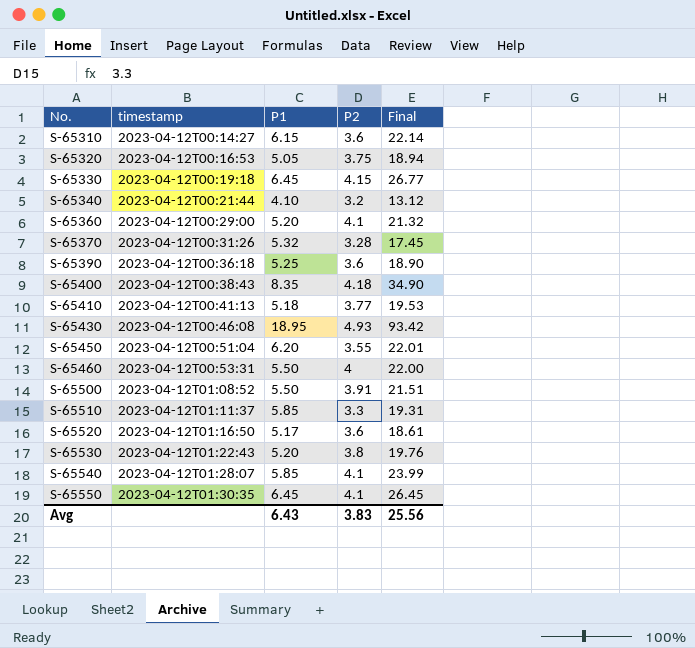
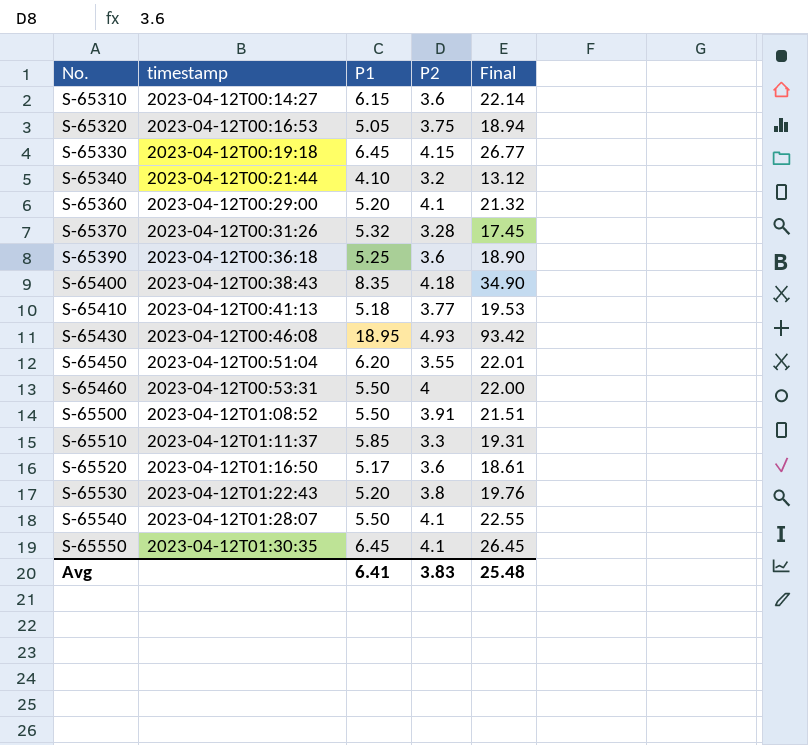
S-65540 | P1: 5.85 -> 5.50
S-65540 | Final: 23.99 -> 22.55
Avg | P1: 6.43 -> 6.41
Avg | Final: 25.56 -> 25.48

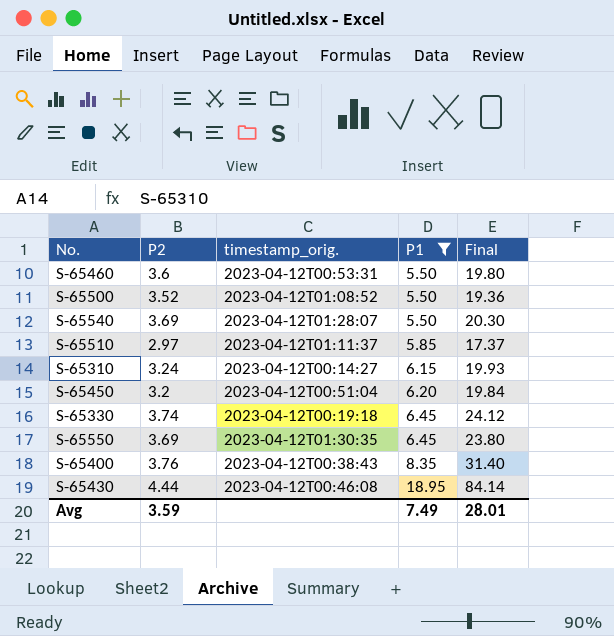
filter: none -> P1 >= 5.50
row order: No. ascending -> P1 ascending
column P2 | position: 4 -> 2
column name: timestamp -> timestamp_orig.
S-65460 | P2: 4 -> 3.6
S-65460 | Final: 22.00 -> 19.80
S-65500 | P2: 3.91 -> 3.52
S-65500 | Final: 21.51 -> 19.36
S-65540 | P2: 4.1 -> 3.69
S-65540 | Final: 22.55 -> 20.30
S-65510 | P2: 3.3 -> 2.97
S-65510 | Final: 19.31 -> 17.37
S-65310 | P2: 3.6 -> 3.24
S-65310 | Final: 22.14 -> 19.93
S-65450 | P2: 3.55 -> 3.2
S-65450 | Final: 22.01 -> 19.84
S-65330 | P2: 4.15 -> 3.74
S-65330 | Final: 26.77 -> 24.12
S-65550 | P2: 4.1 -> 3.69
S-65550 | Final: 26.45 -> 23.80
S-65400 | P2: 4.18 -> 3.76
S-65400 | Final: 34.90 -> 31.40
S-65430 | P2: 4.93 -> 4.44
S-65430 | Final: 93.42 -> 84.14
Avg | P2: 3.83 -> 3.59
Avg | P1: 6.41 -> 7.49
Avg | Final: 25.48 -> 28.01

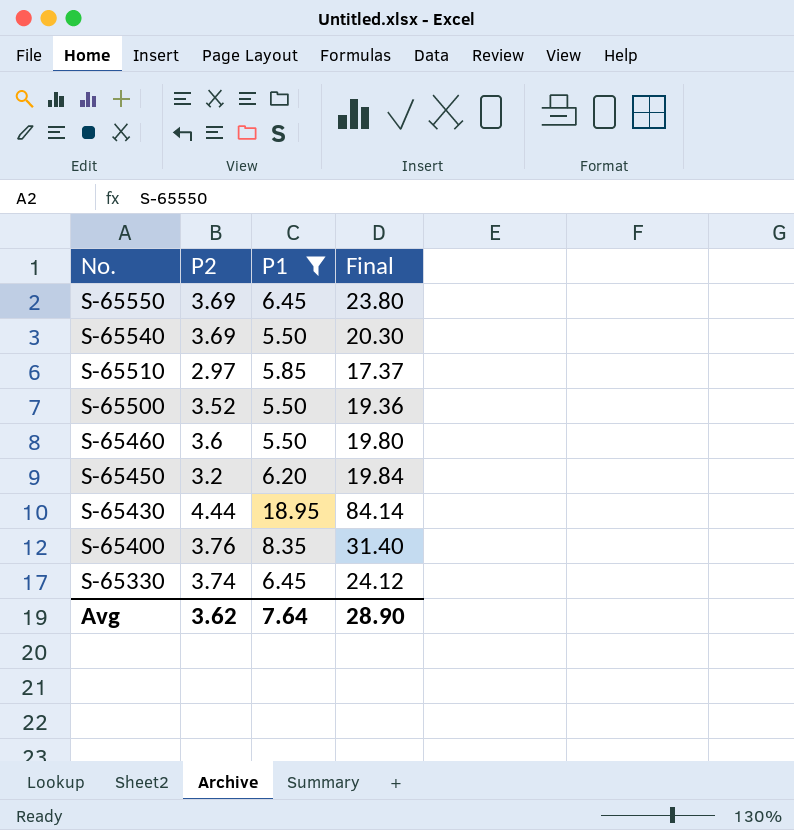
row order: P1 ascending -> No. descending
column timestamp_orig. | position: 3 -> none
row S-65310: 3.24 | 2023-04-12T00:14:27 | 6.15 | 19.93 -> none
Avg | P2: 3.59 -> 3.62
Avg | P1: 7.49 -> 7.64
Avg | Final: 28.01 -> 28.90

